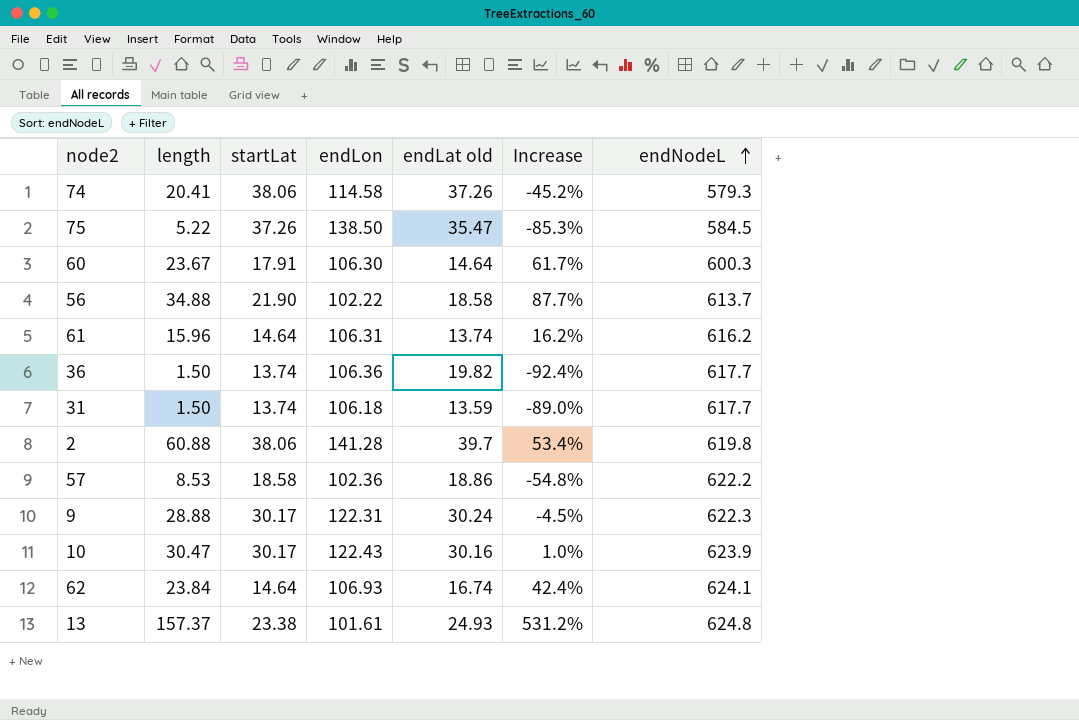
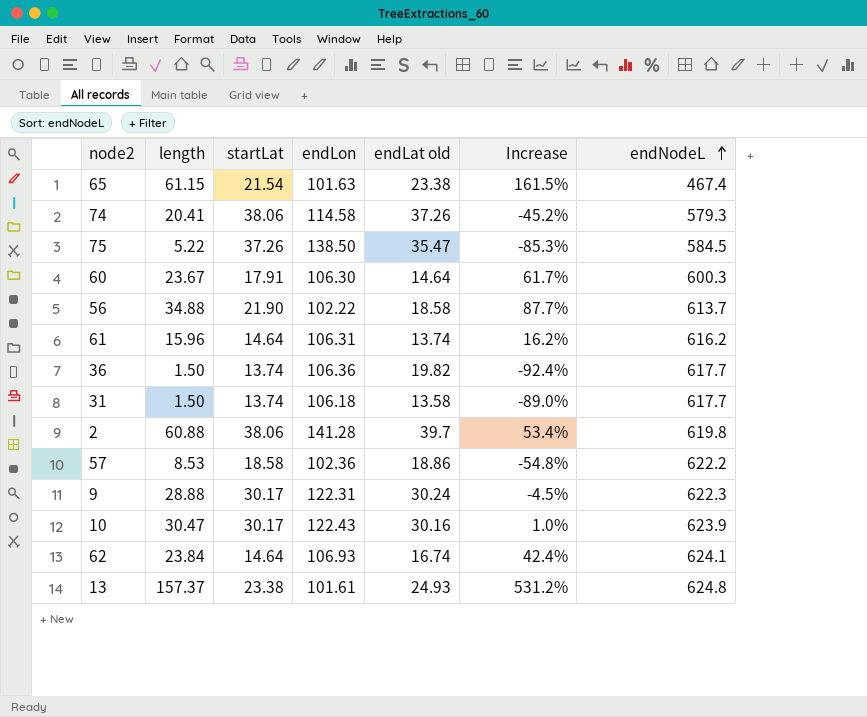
row 65: none -> 61.15 | 21.54 | 101.63 | 23.38 | 161.5% | 467.4
31 | endLat old: 13.59 -> 13.58

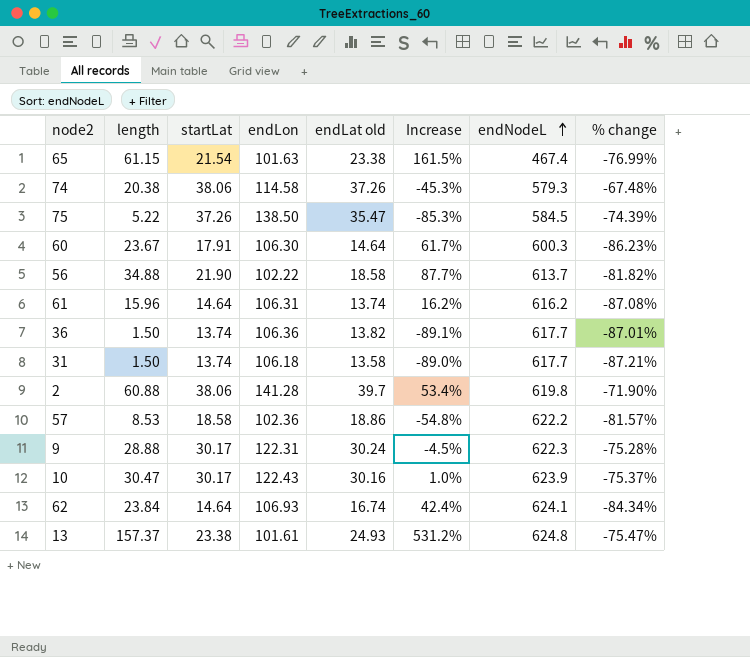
column % change | formula: none -> ([endLat old] - [endLon]) / [endLon]
74 | length: 20.41 -> 20.38
74 | Increase: -45.2% -> -45.3%
36 | endLat old: 19.82 -> 13.82
36 | Increase: -92.4% -> -89.1%

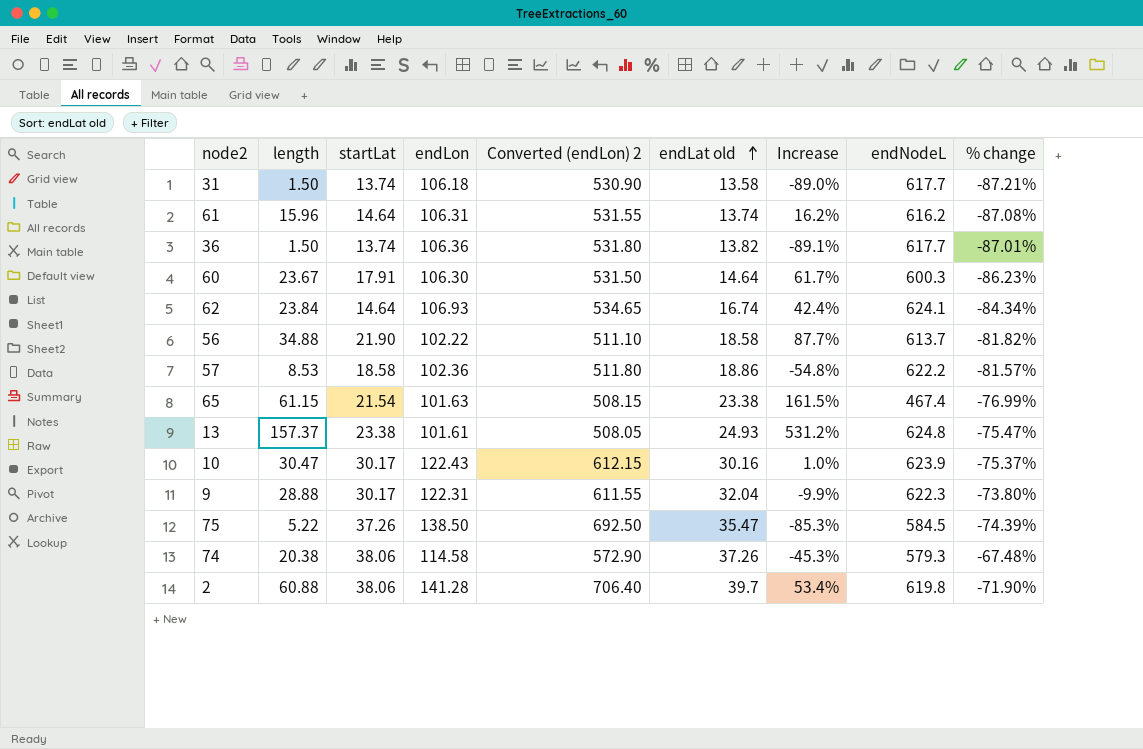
row order: endNodeL ascending -> endLat old ascending
column Converted (endLon) 2 | formula: none -> [endLon] * 5
9 | endLat old: 30.24 -> 32.04
9 | Increase: -4.5% -> -9.9%
9 | % change: -75.28% -> -73.80%

